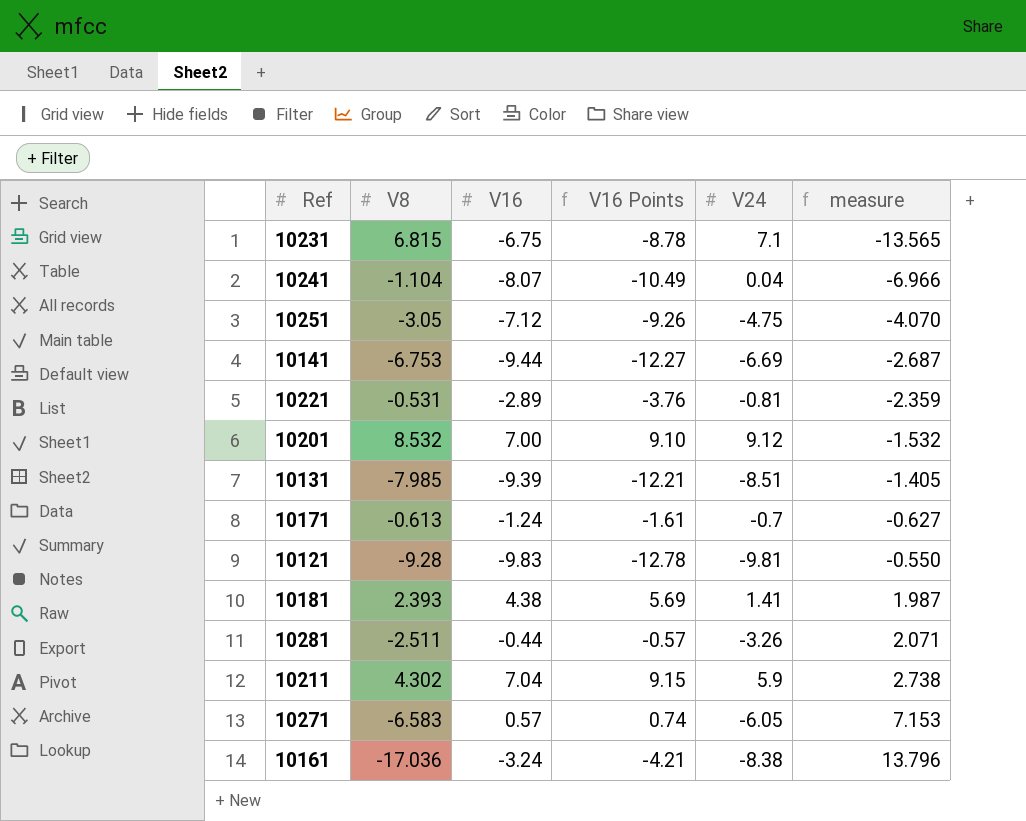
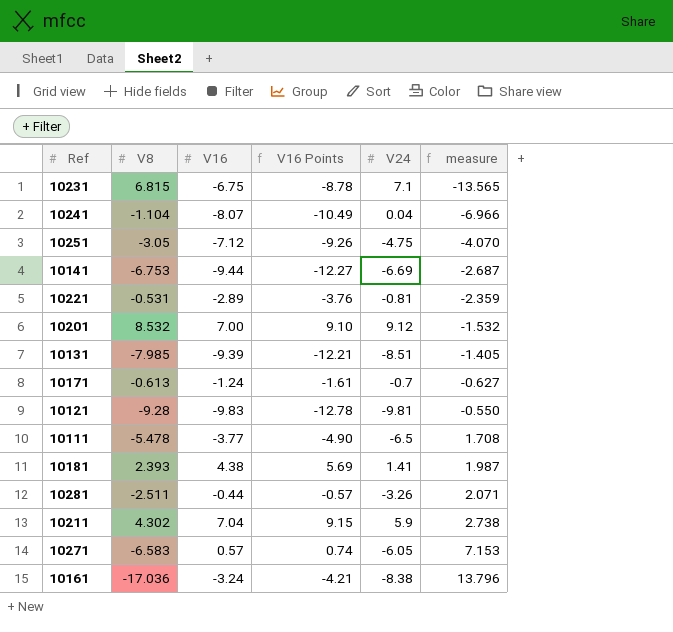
row 10111: none -> -5.478 | -3.77 | -4.90 | -6.5 | 1.708

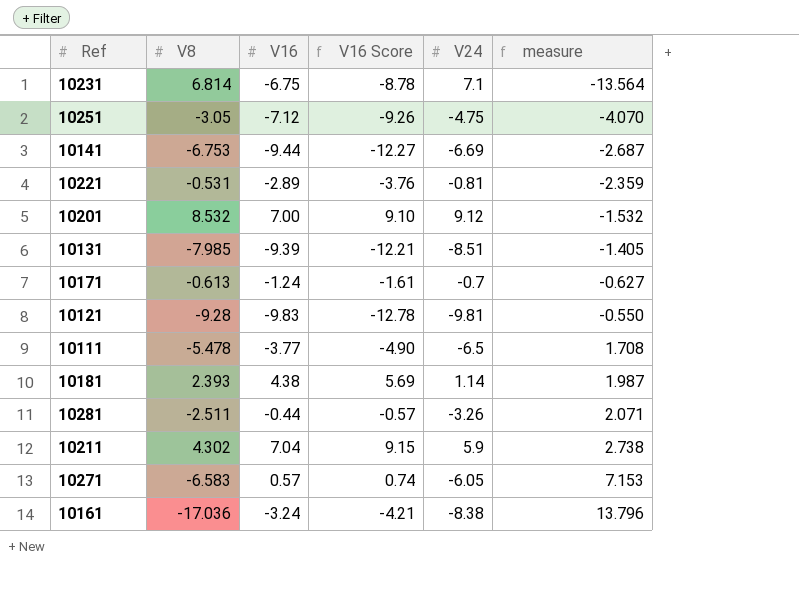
column name: V16 Points -> V16 Score
row 10241: -1.104 | -8.07 | -10.49 | 0.04 | -6.966 -> none
10231 | V8: 6.815 -> 6.814
10231 | measure: -13.565 -> -13.564
10181 | V24: 1.41 -> 1.14

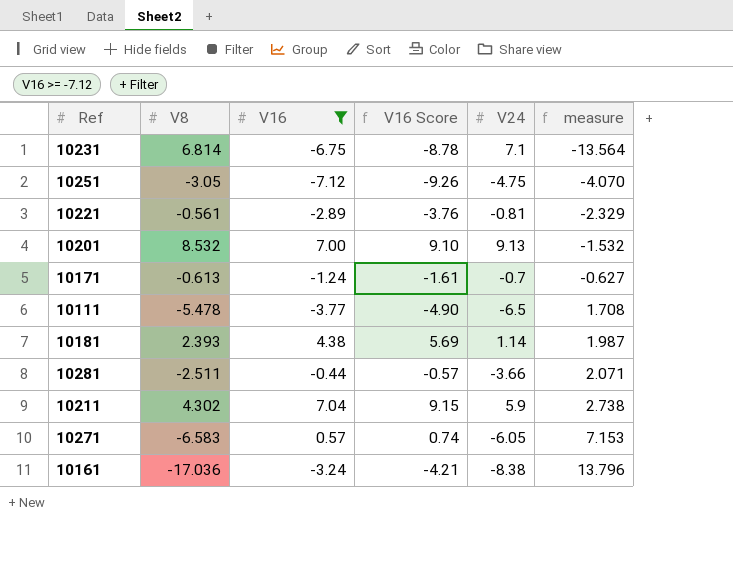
filter: none -> V16 >= -7.12
10221 | V8: -0.531 -> -0.561
10221 | measure: -2.359 -> -2.329
10201 | V24: 9.12 -> 9.13
10281 | V24: -3.26 -> -3.66

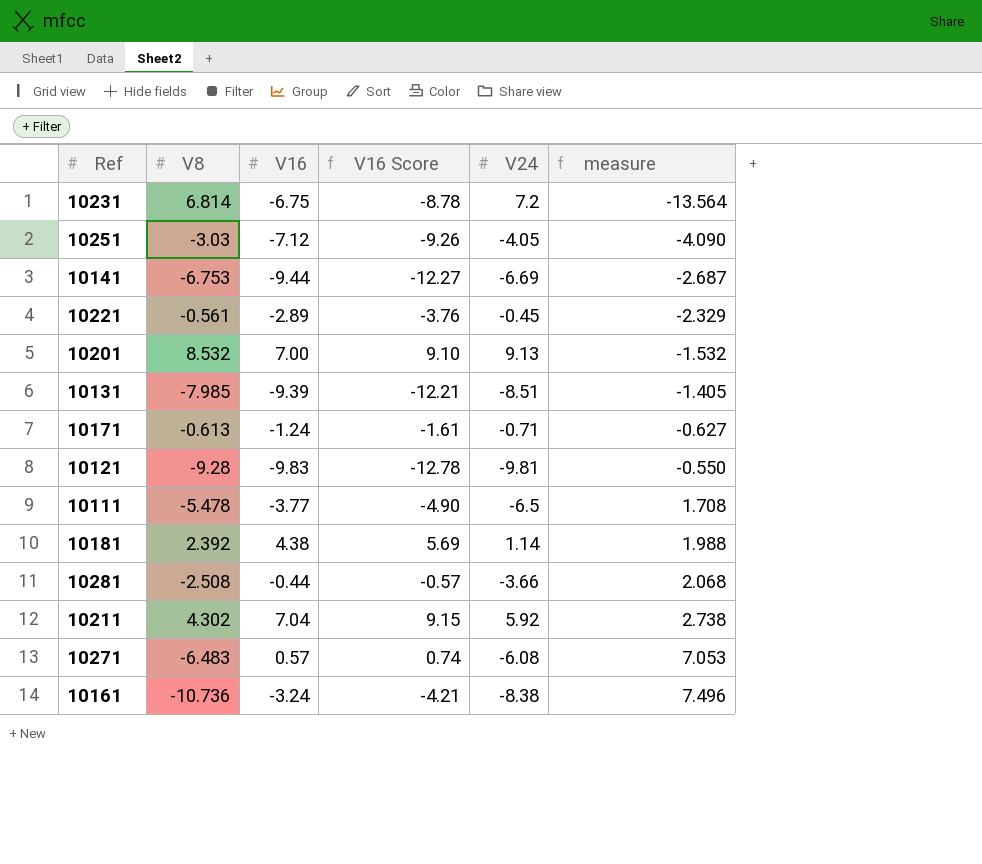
filter: V16 >= -7.12 -> none
10231 | V24: 7.1 -> 7.2
10251 | V8: -3.05 -> -3.03
10251 | V24: -4.75 -> -4.05
10251 | measure: -4.070 -> -4.090
10221 | V24: -0.81 -> -0.45
10171 | V24: -0.7 -> -0.71
10181 | V8: 2.393 -> 2.392
10181 | measure: 1.987 -> 1.988
10281 | V8: -2.511 -> -2.508
10281 | measure: 2.071 -> 2.068
10211 | V24: 5.9 -> 5.92
10271 | V8: -6.583 -> -6.483
10271 | V24: -6.05 -> -6.08
10271 | measure: 7.153 -> 7.053
10161 | V8: -17.036 -> -10.736
10161 | measure: 13.796 -> 7.496

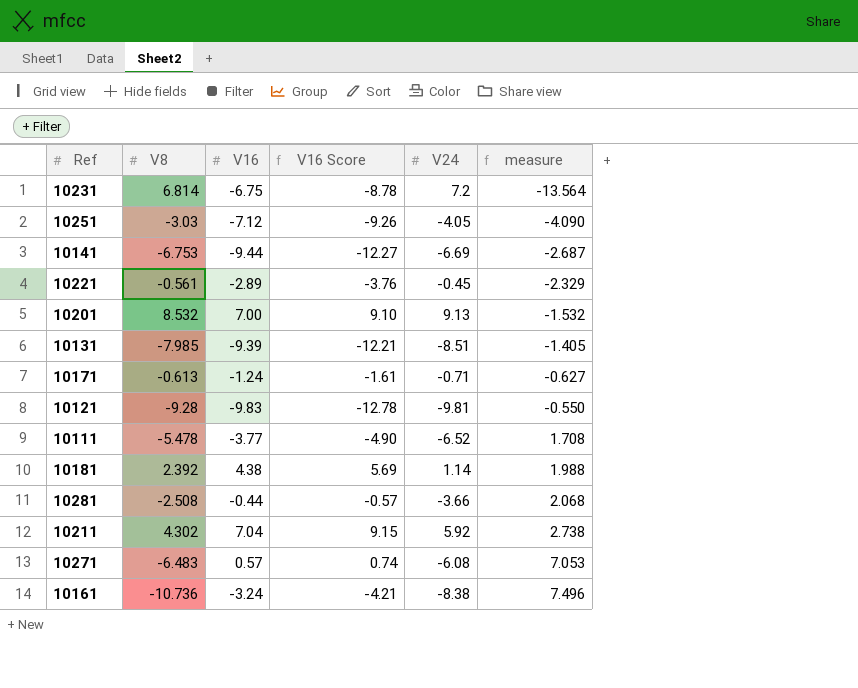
10111 | V24: -6.5 -> -6.52

